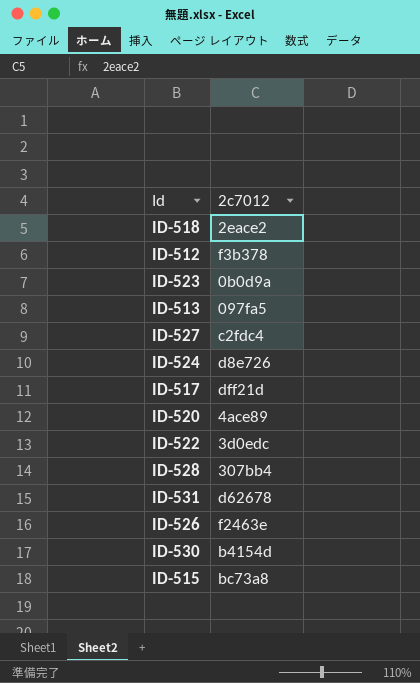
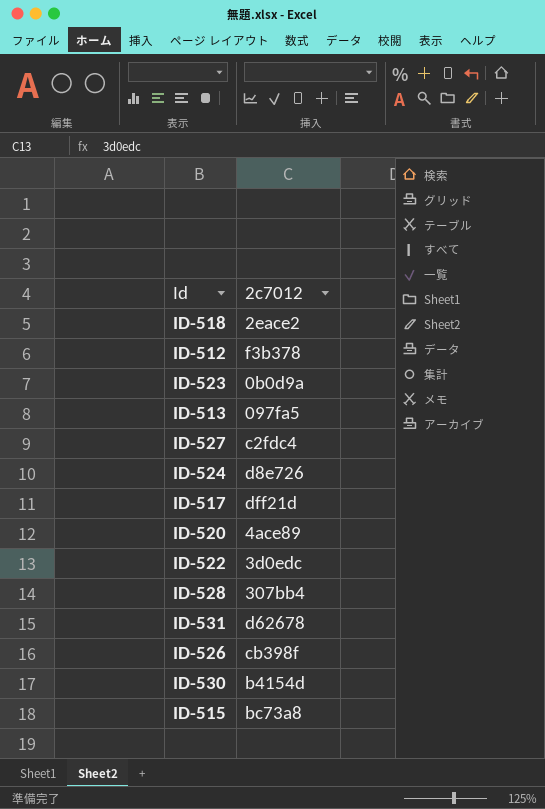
ID-526 | 2c7012: f2463e -> cb398f

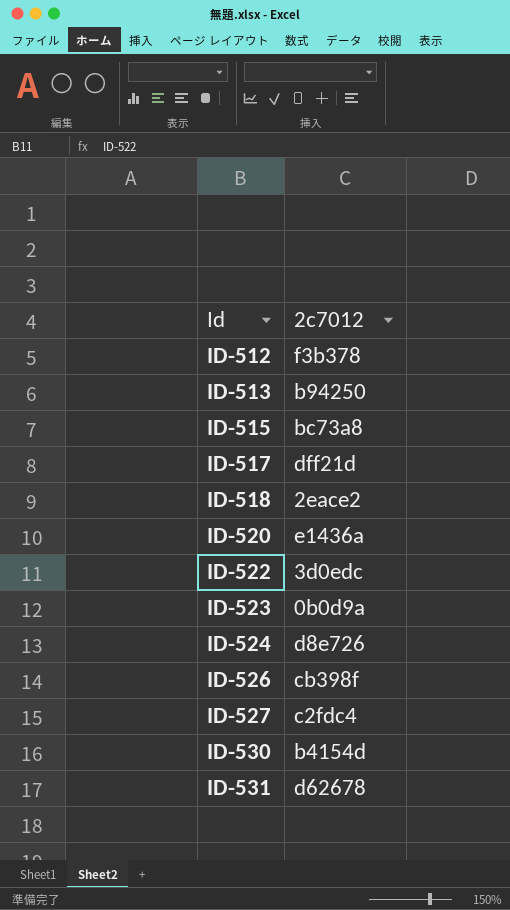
row order: none -> Id ascending
row ID-528: 307bb4 -> none
ID-513 | 2c7012: 097fa5 -> b94250
ID-520 | 2c7012: 4ace89 -> e1436a

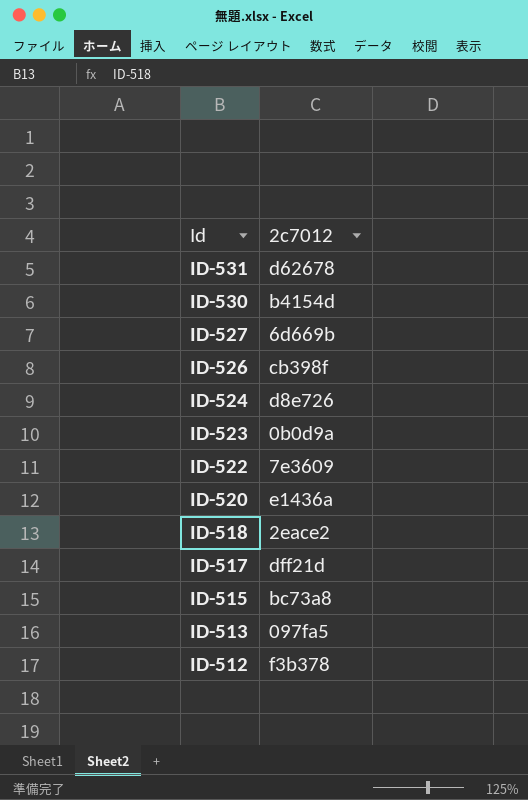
row order: Id ascending -> Id descending
ID-527 | 2c7012: c2fdc4 -> 6d669b
ID-522 | 2c7012: 3d0edc -> 7e3609
ID-513 | 2c7012: b94250 -> 097fa5

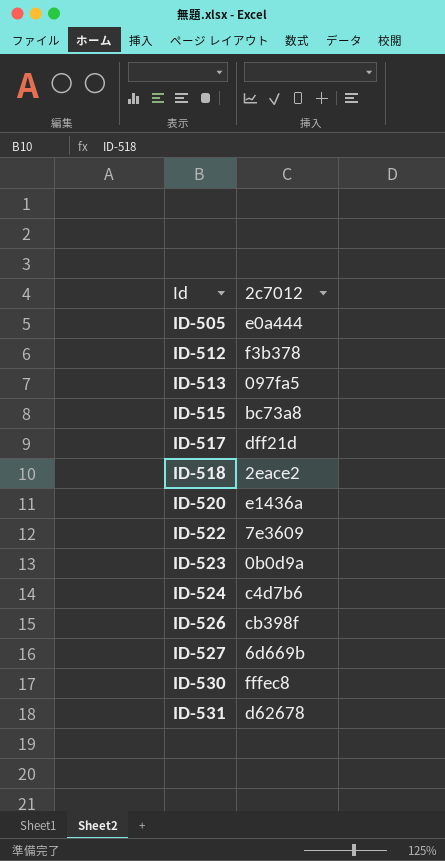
row order: Id descending -> Id ascending
row ID-505: none -> e0a444
ID-524 | 2c7012: d8e726 -> c4d7b6
ID-530 | 2c7012: b4154d -> fffec8

